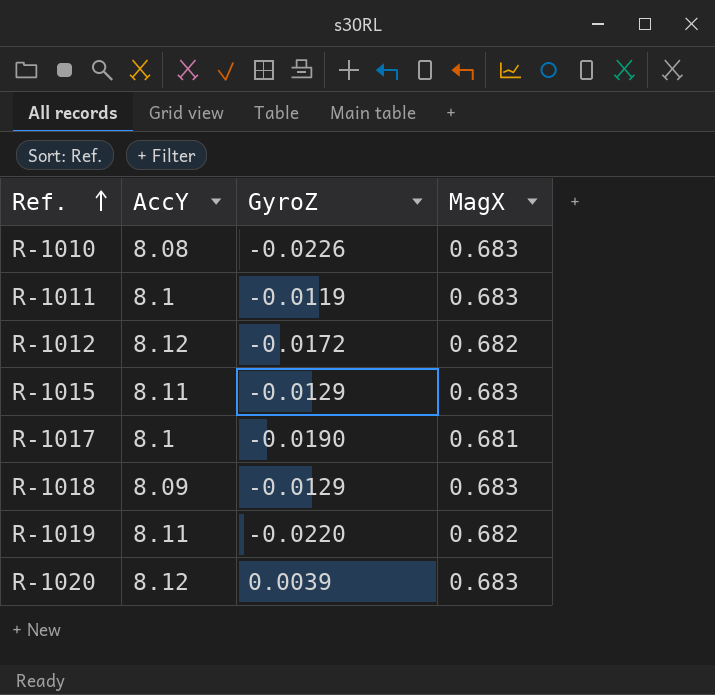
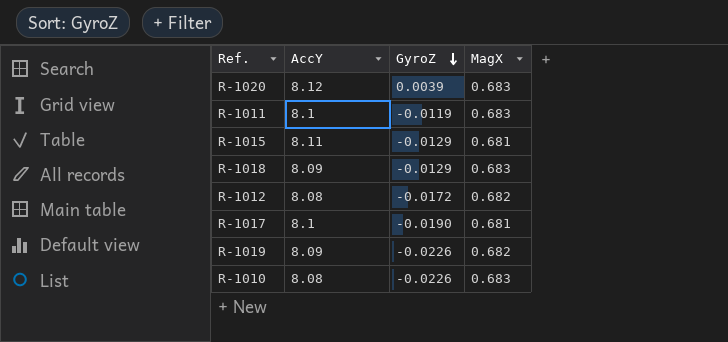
row order: Ref. ascending -> GyroZ descending
R-1015 | MagX: 0.683 -> 0.681
R-1012 | AccY: 8.12 -> 8.08
R-1019 | AccY: 8.11 -> 8.09
R-1019 | GyroZ: -0.0220 -> -0.0226

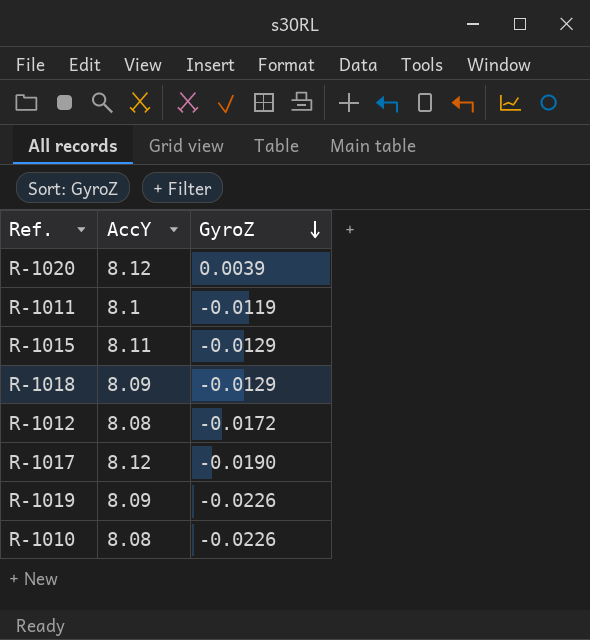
column MagX | position: 4 -> none
R-1017 | AccY: 8.1 -> 8.12

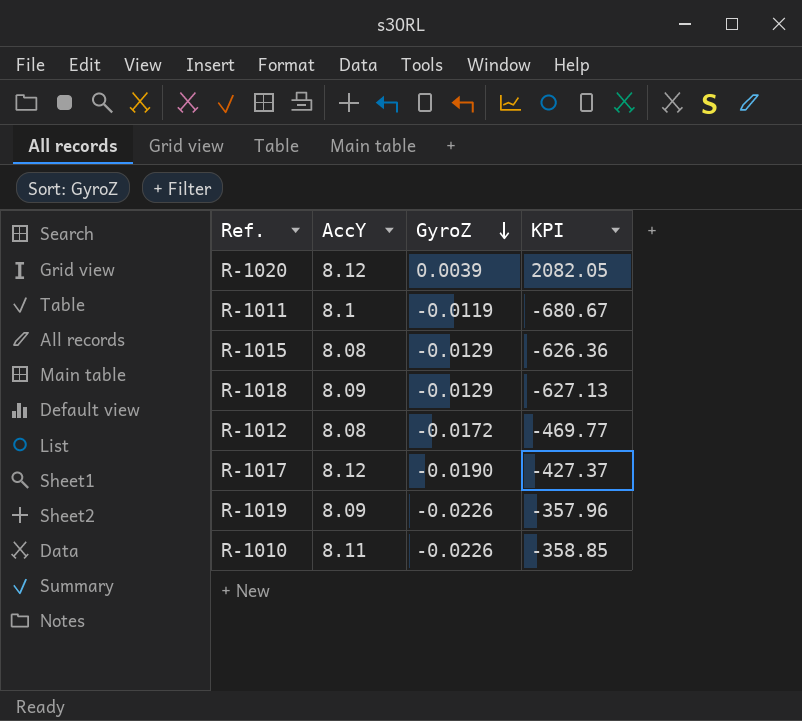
column KPI | formula: none -> [AccY] / [GyroZ]
R-1015 | AccY: 8.11 -> 8.08
R-1010 | AccY: 8.08 -> 8.11

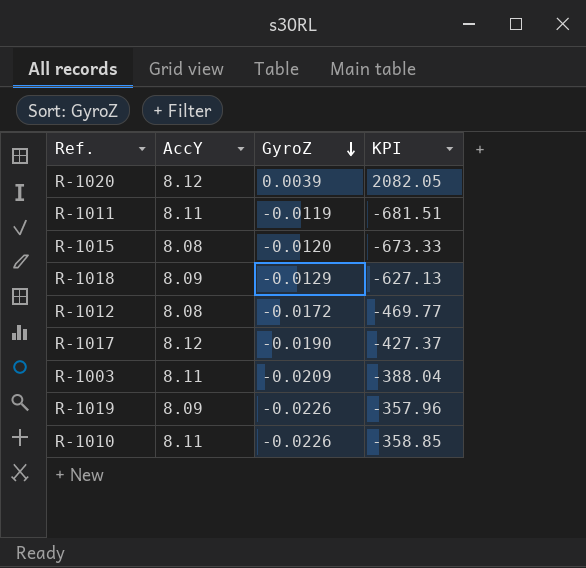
R-1011 | AccY: 8.1 -> 8.11
R-1011 | KPI: -680.67 -> -681.51
R-1015 | GyroZ: -0.0129 -> -0.0120
R-1015 | KPI: -626.36 -> -673.33
row R-1003: none -> 8.11 | -0.0209 | -388.04

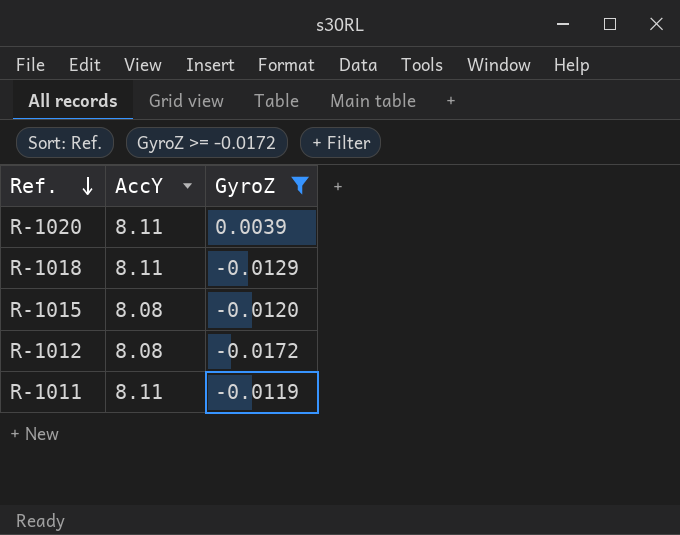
filter: none -> GyroZ >= -0.0172
row order: GyroZ descending -> Ref. descending
column KPI | formula: [AccY] / [GyroZ] -> none
R-1020 | AccY: 8.12 -> 8.11
R-1018 | AccY: 8.09 -> 8.11

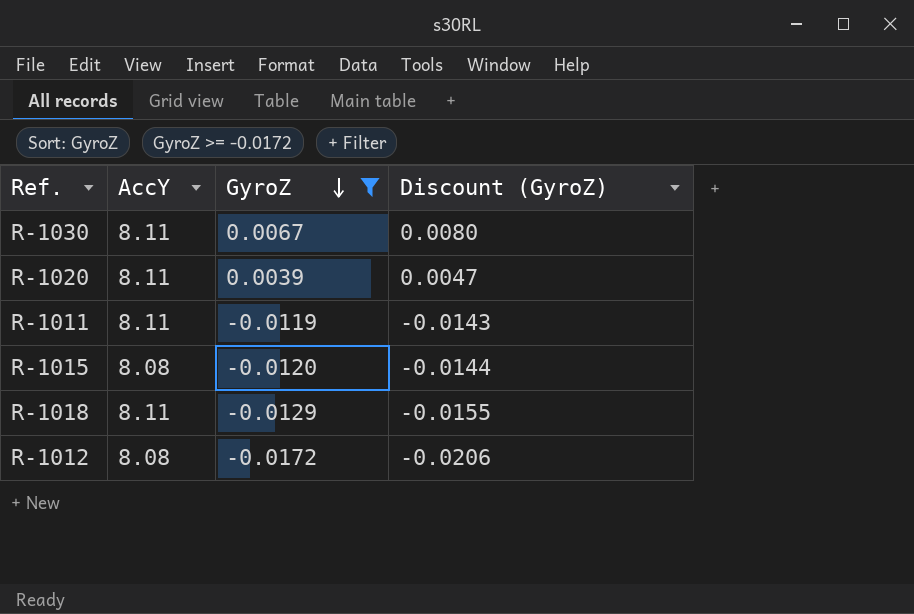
row order: Ref. descending -> GyroZ descending
column Discount (GyroZ) | formula: none -> [GyroZ] * 1.2
row R-1030: none -> 8.11 | 0.0067 | 0.0080

